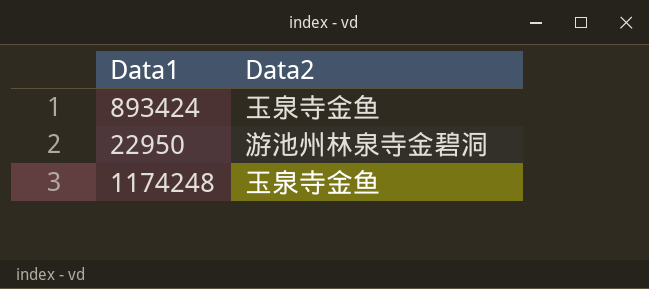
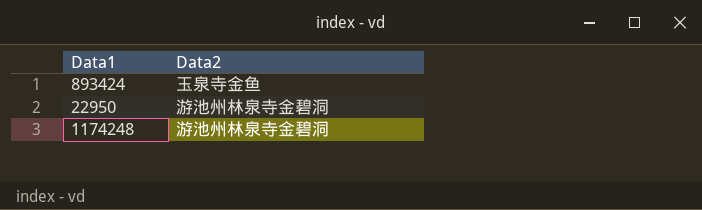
1174248 | Data2: 玉泉寺金鱼 -> 游池州林泉寺金碧洞

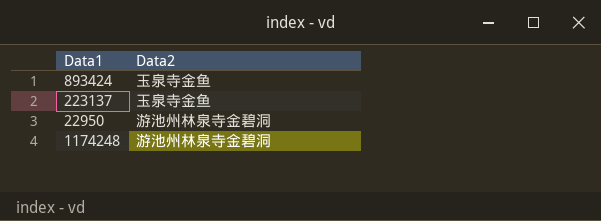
row 223137: none -> 玉泉寺金鱼

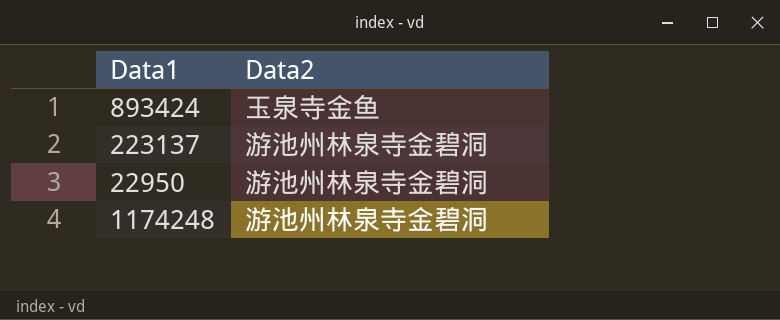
223137 | Data2: 玉泉寺金鱼 -> 游池州林泉寺金碧洞

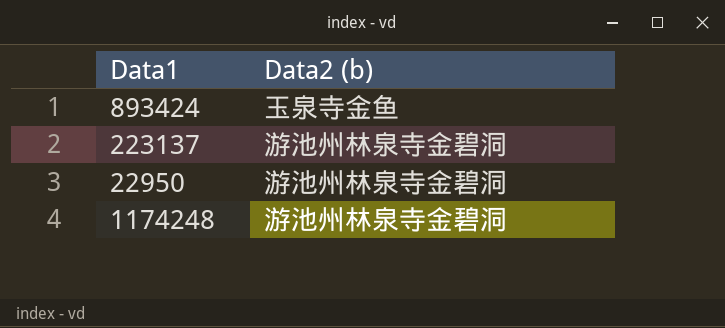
column name: Data2 -> Data2 (b)

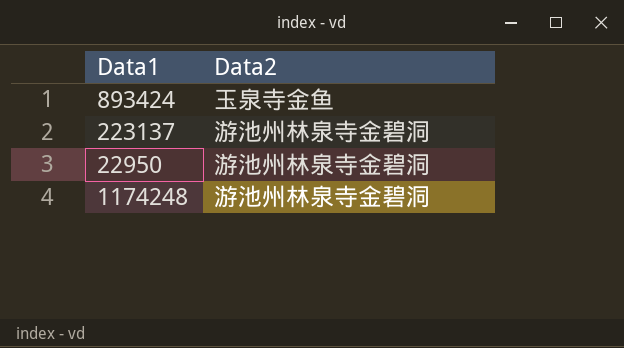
column name: Data2 (b) -> Data2

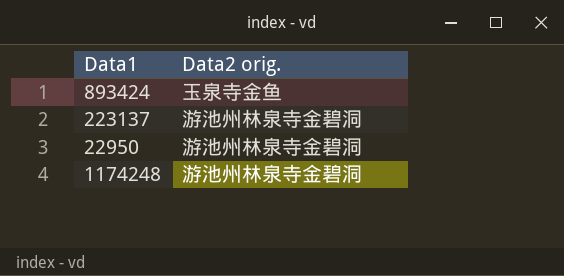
column name: Data2 -> Data2 orig.

